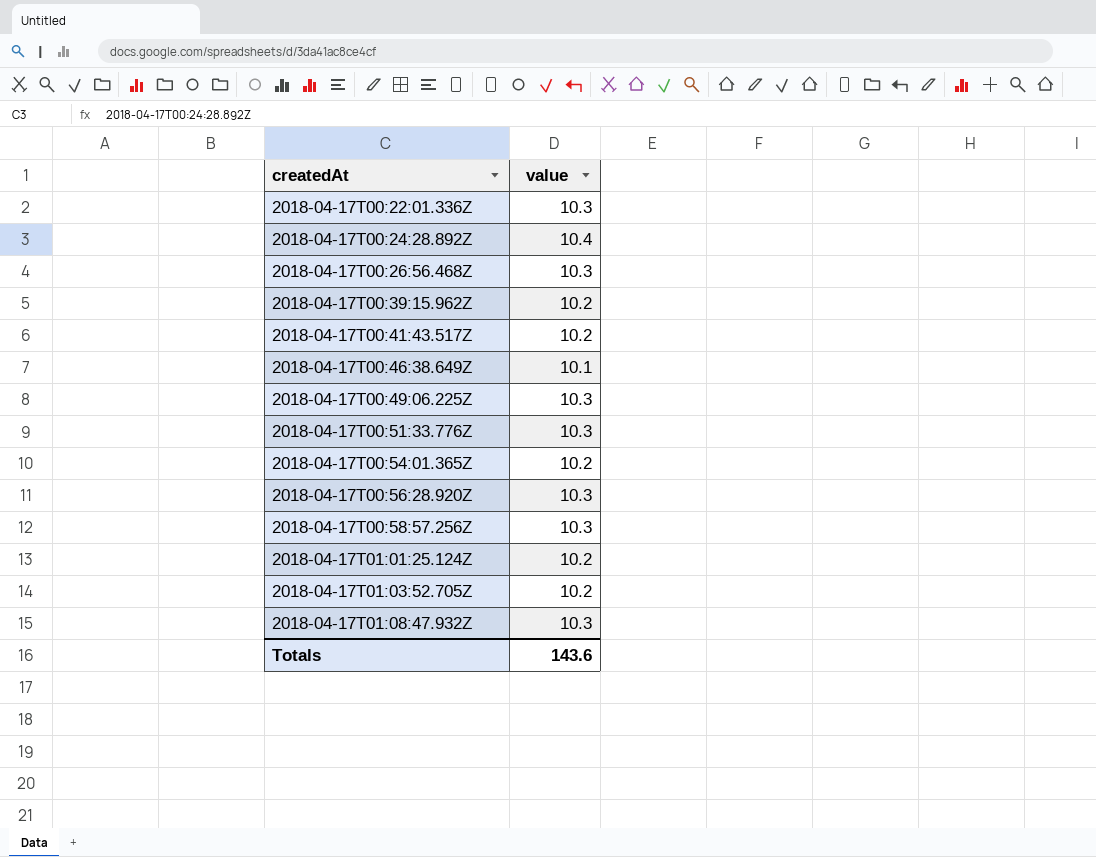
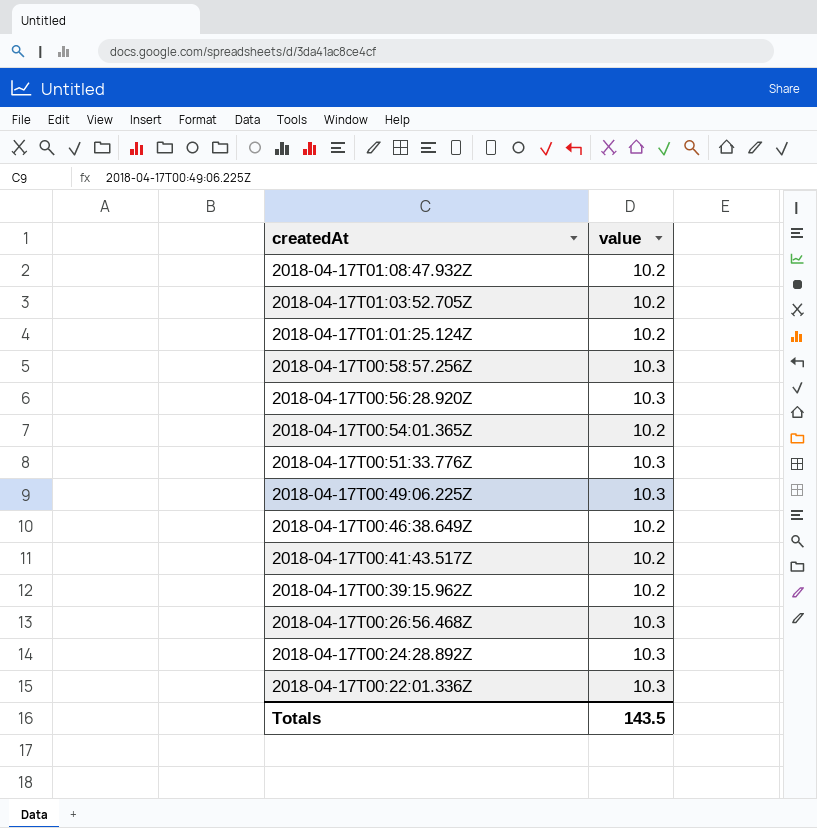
row order: createdAt ascending -> createdAt descending
2018-04-17T01:08:47.932Z | value: 10.3 -> 10.2
2018-04-17T00:46:38.649Z | value: 10.1 -> 10.2
2018-04-17T00:24:28.892Z | value: 10.4 -> 10.3
Totals | value: 143.6 -> 143.5

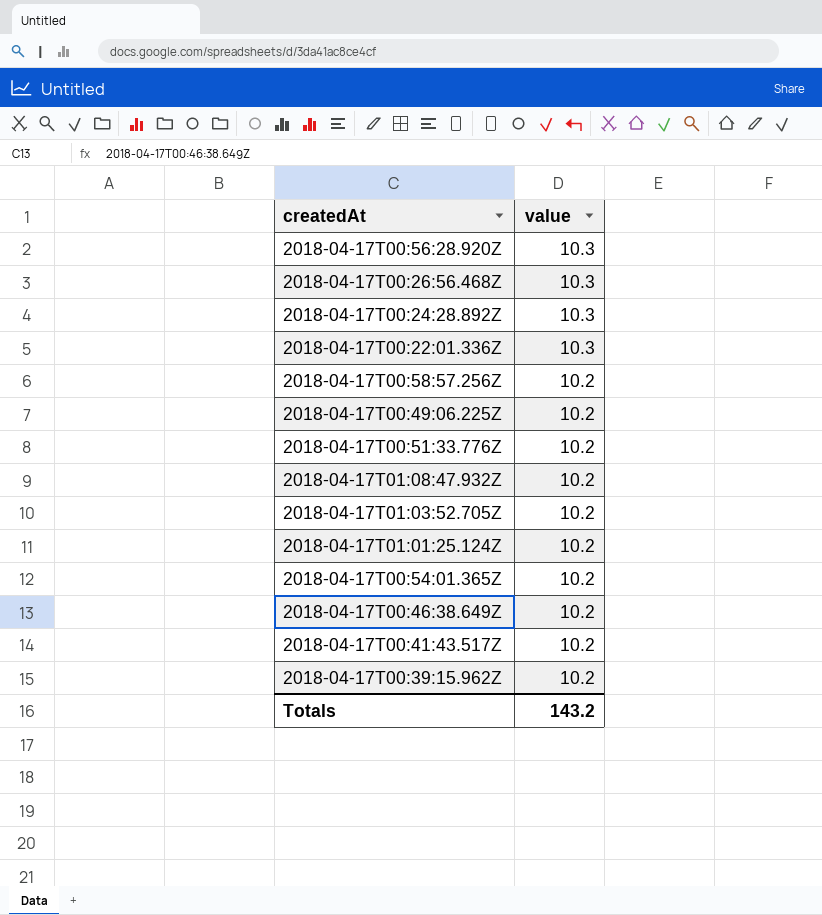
row order: createdAt descending -> value descending
2018-04-17T00:58:57.256Z | value: 10.3 -> 10.2
2018-04-17T00:49:06.225Z | value: 10.3 -> 10.2
2018-04-17T00:51:33.776Z | value: 10.3 -> 10.2
Totals | value: 143.5 -> 143.2

